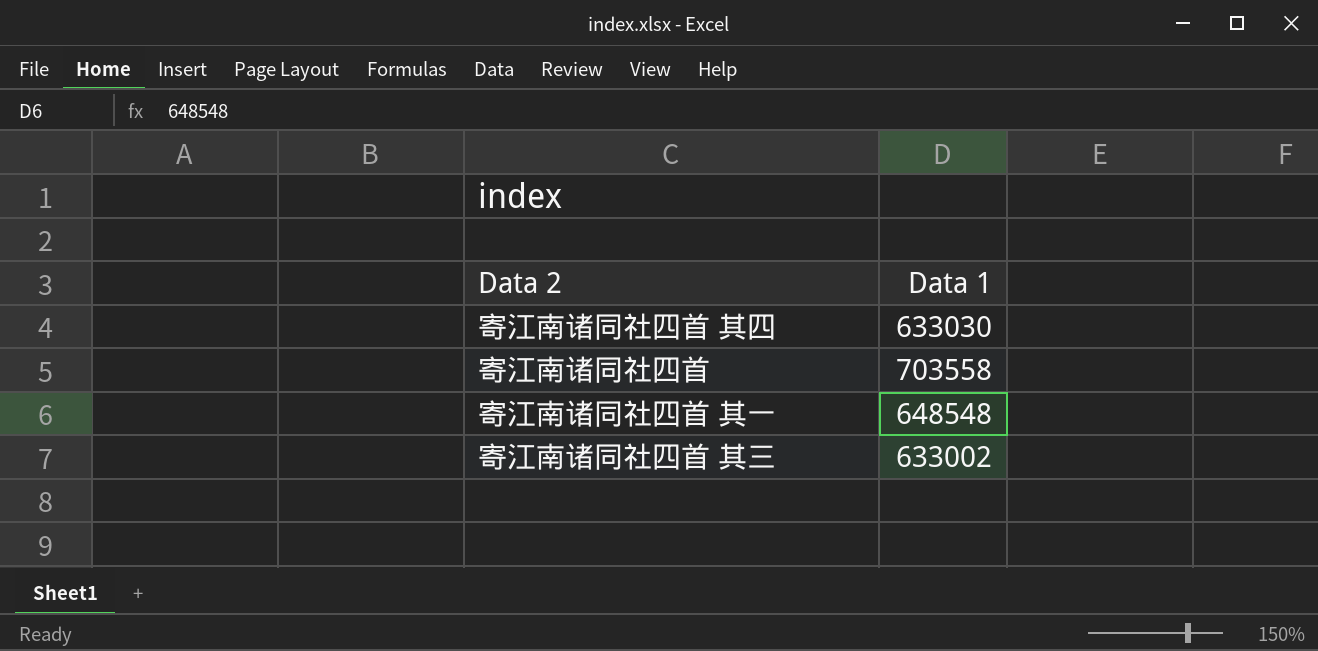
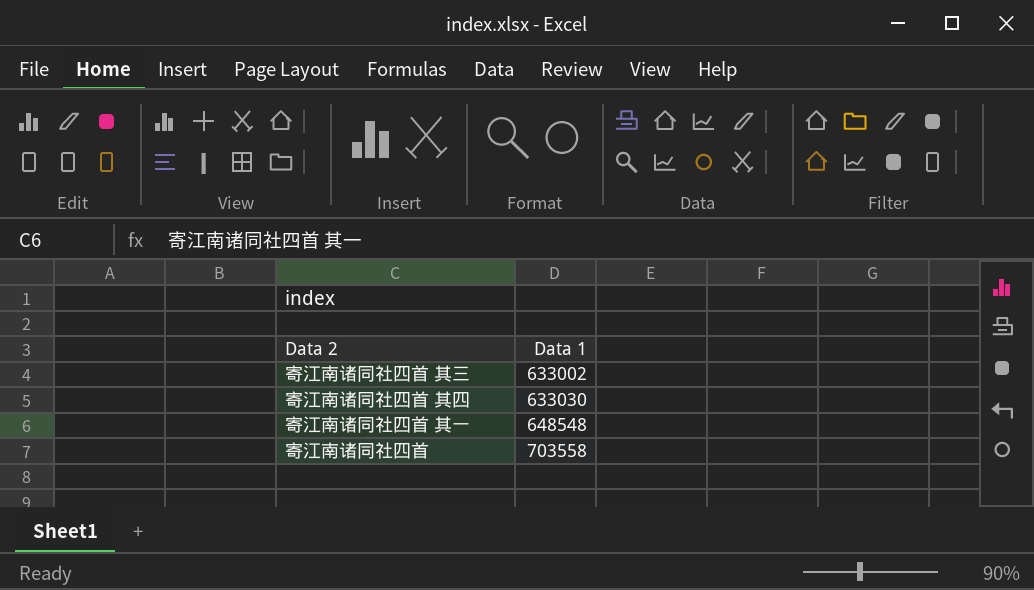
row order: none -> Data 1 ascending

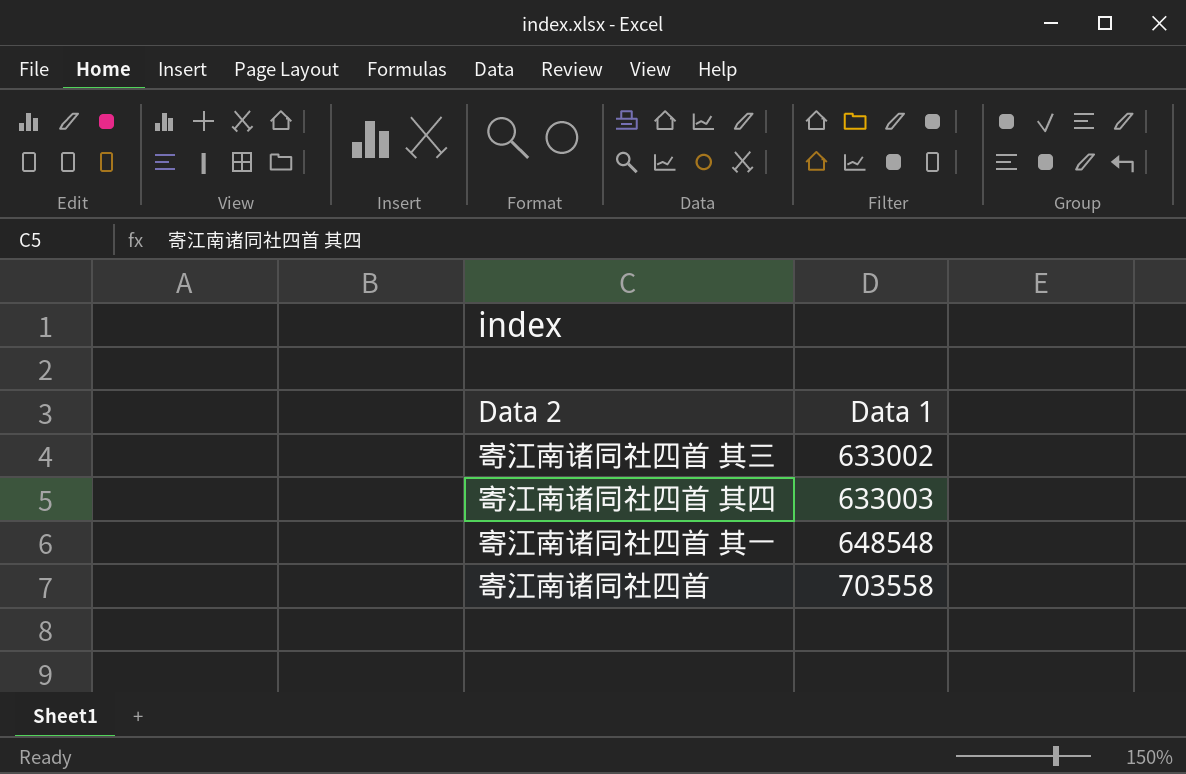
寄江南诸同社四首 其四 | Data 1: 633030 -> 633003

